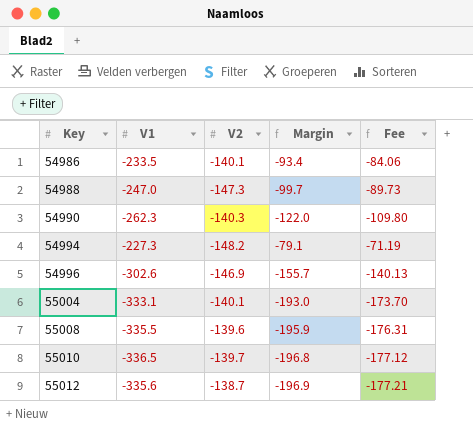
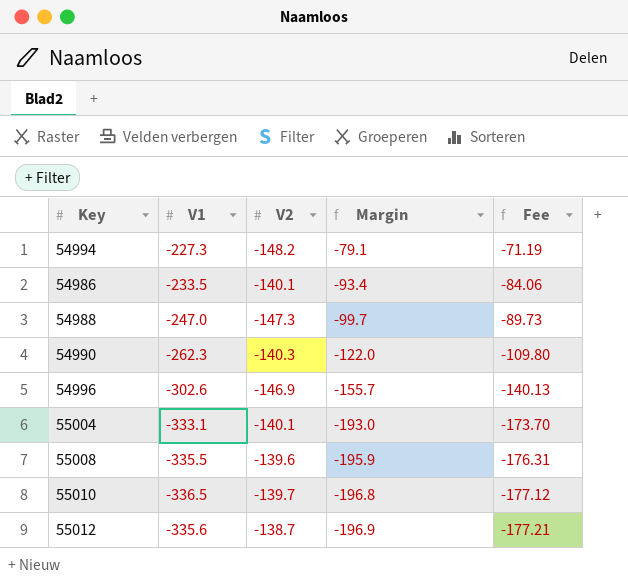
row order: Key ascending -> Margin descending

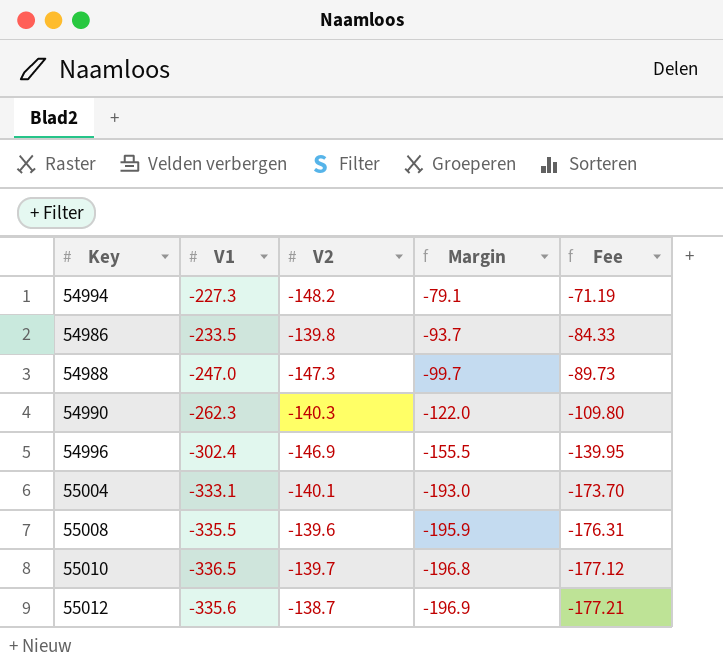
54986 | V2: -140.1 -> -139.8
54986 | Margin: -93.4 -> -93.7
54986 | Fee: -84.06 -> -84.33
54996 | V1: -302.6 -> -302.4
54996 | Margin: -155.7 -> -155.5
54996 | Fee: -140.13 -> -139.95

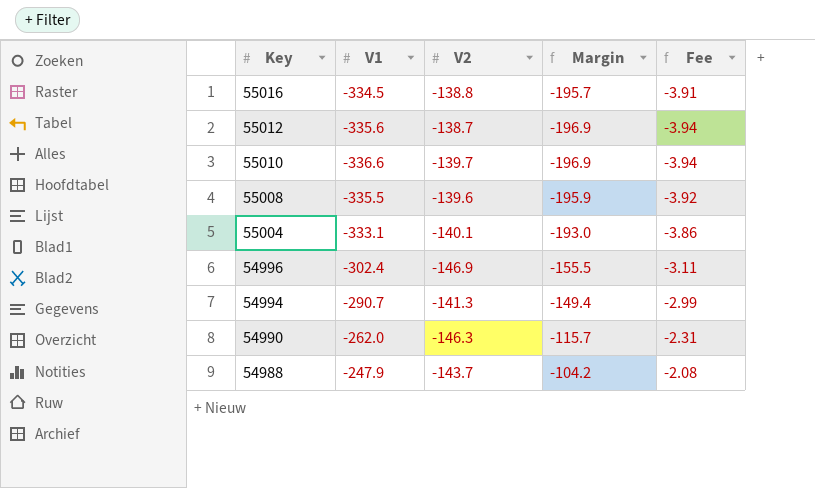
row order: Margin descending -> Key descending
column Fee | formula: [Margin] * 0.9 -> [Margin] * 0.02
row 54986: -233.5 | -139.8 | -93.7 | -84.33 -> none
row 55016: none -> -334.5 | -138.8 | -195.7 | -3.91
55010 | V1: -336.5 -> -336.6
55010 | Margin: -196.8 -> -196.9
54994 | V1: -227.3 -> -290.7
54994 | V2: -148.2 -> -141.3
54994 | Margin: -79.1 -> -149.4
54990 | V1: -262.3 -> -262.0
54990 | V2: -140.3 -> -146.3
54990 | Margin: -122.0 -> -115.7
54988 | V1: -247.0 -> -247.9
54988 | V2: -147.3 -> -143.7
54988 | Margin: -99.7 -> -104.2

